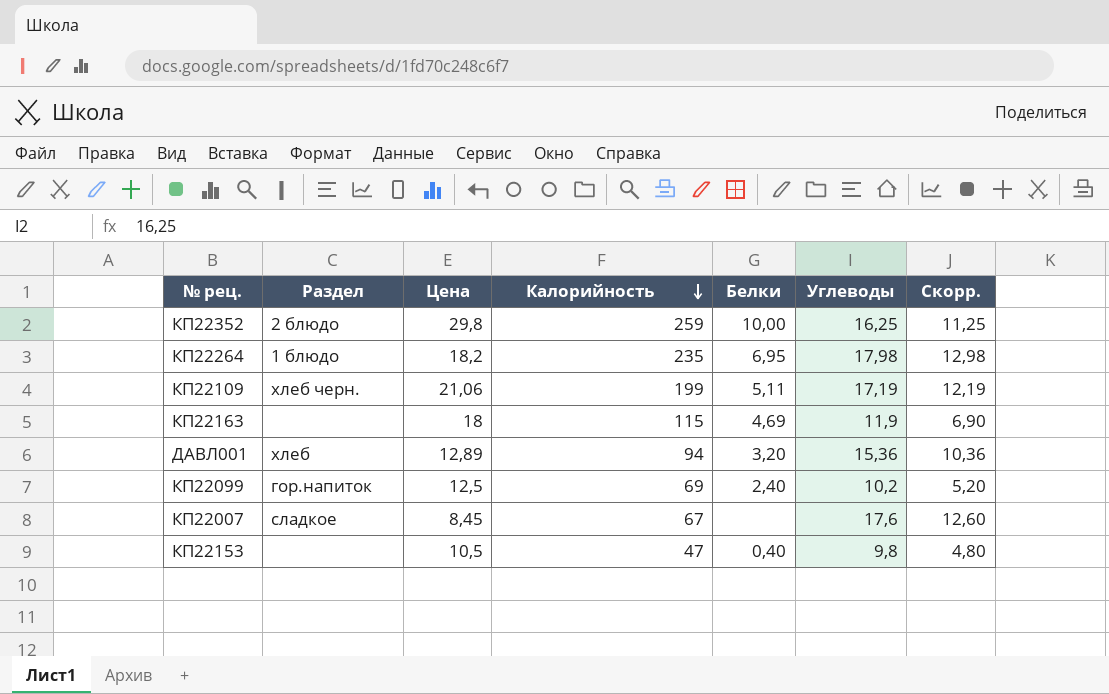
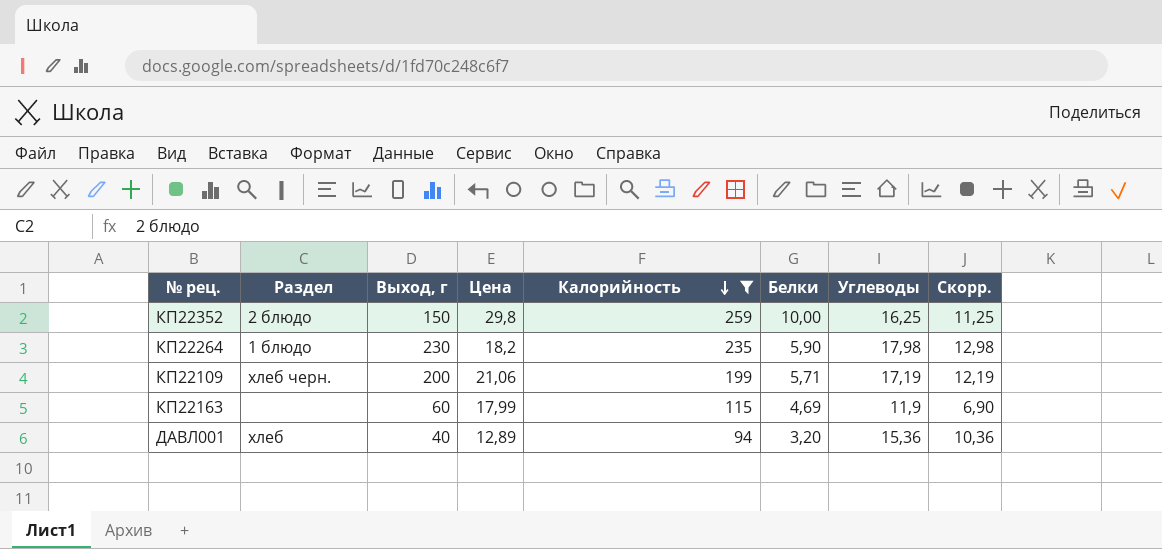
filter: none -> Калорийность >= 94
column Выход, г | position: none -> 3
КП22264 | Белки: 6,95 -> 5,90
КП22109 | Белки: 5,11 -> 5,71
КП22163 | Цена: 18 -> 17,99

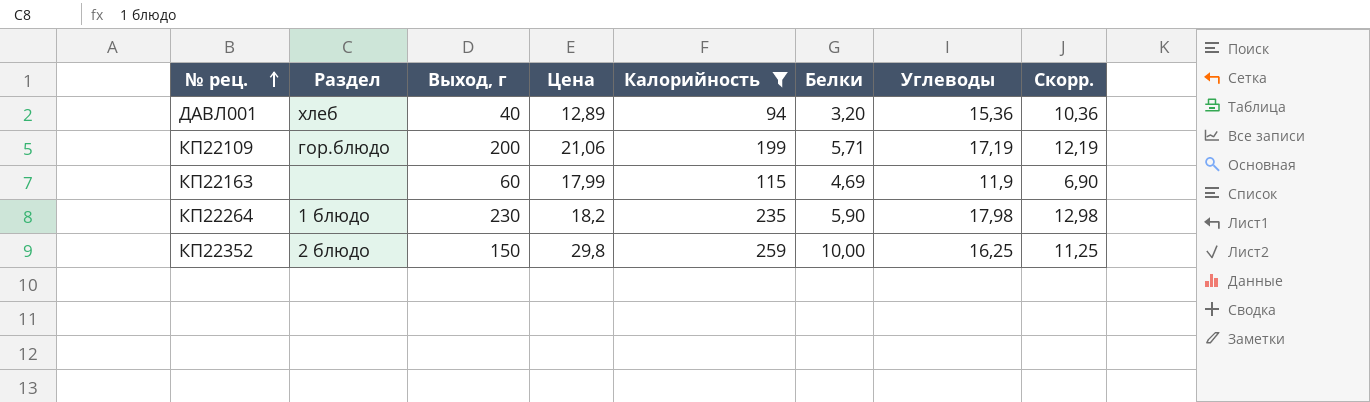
row order: Калорийность descending -> № рец. ascending
КП22109 | Раздел: хлеб черн. -> гор.блюдо

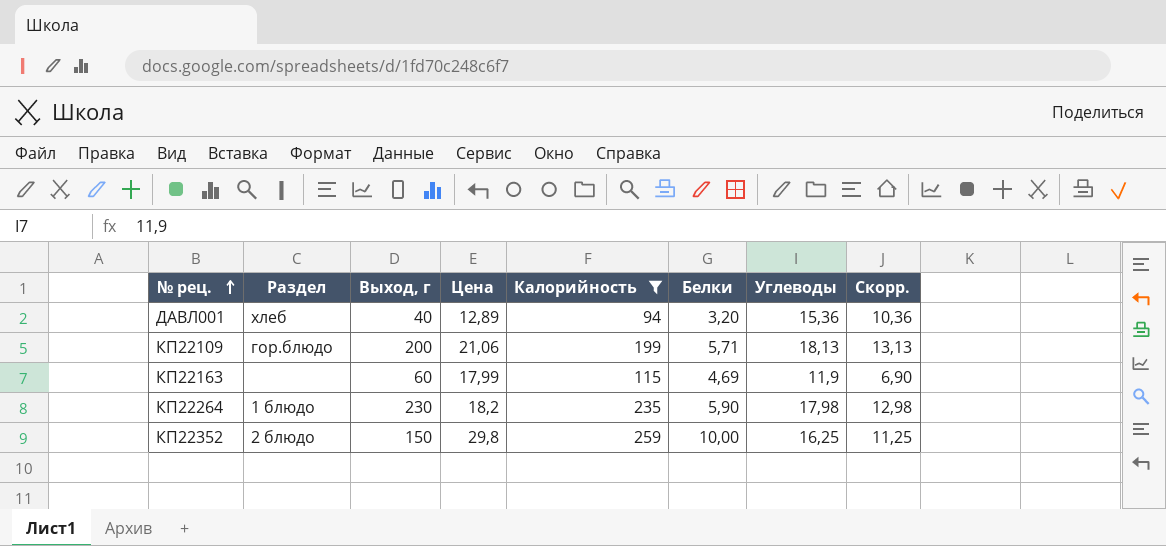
КП22109 | Углеводы: 17,19 -> 18,13
КП22109 | Скорр.: 12,19 -> 13,13

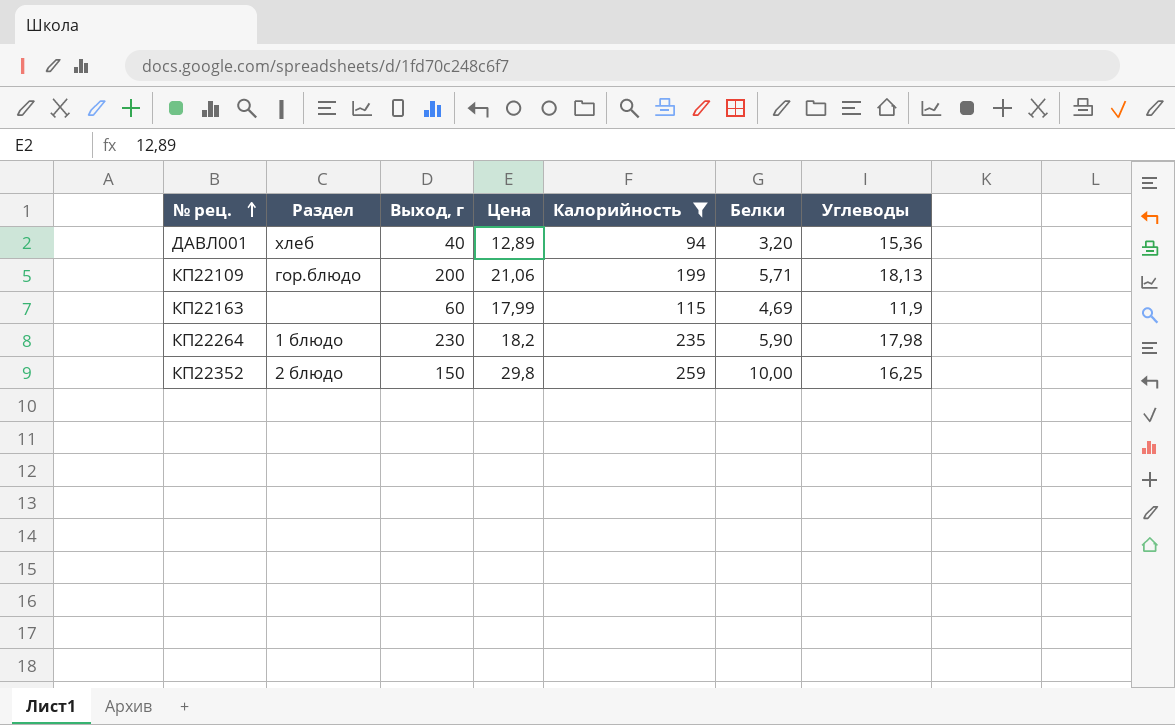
column Скорр. | formula: [Углеводы] - 5 -> none

